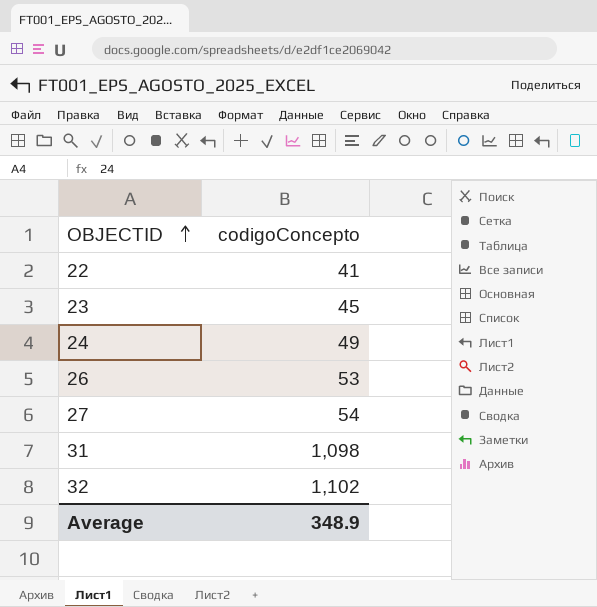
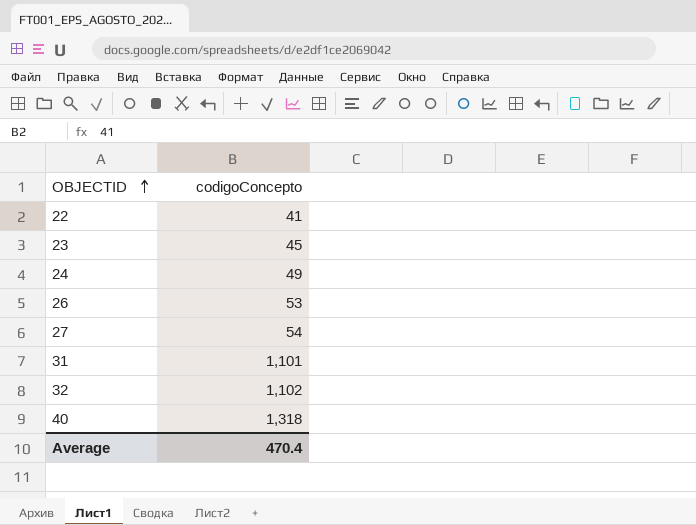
31 | codigoConcepto: 1,098 -> 1,101
row 40: none -> 1,318
Average | codigoConcepto: 348.9 -> 470.4

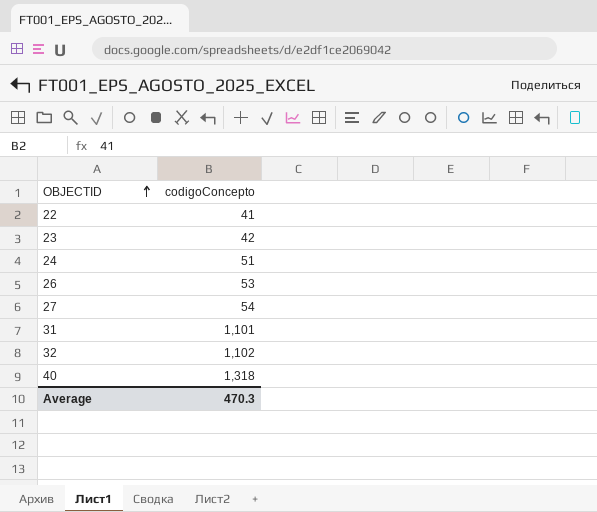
23 | codigoConcepto: 45 -> 42
24 | codigoConcepto: 49 -> 51
Average | codigoConcepto: 470.4 -> 470.3

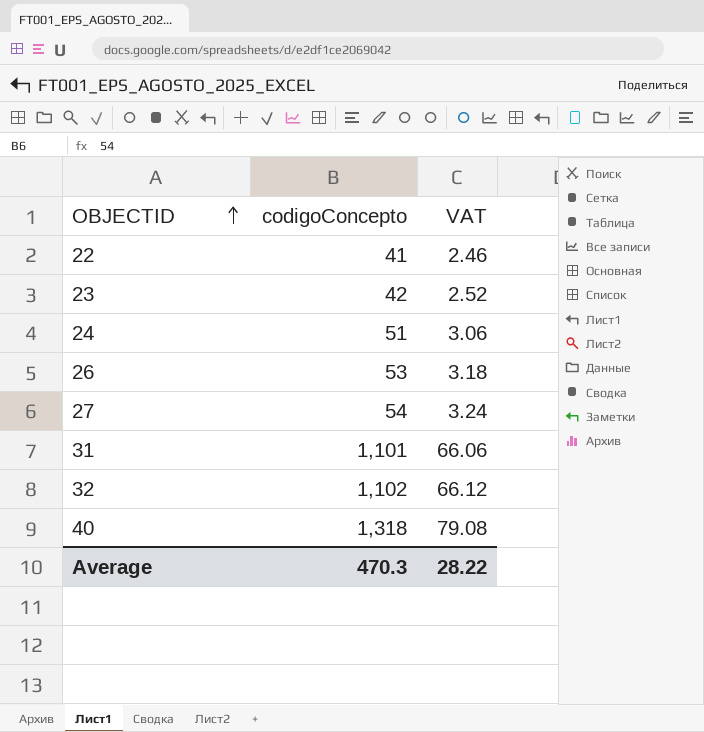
column VAT | formula: none -> [codigoConcepto] * 0.06

